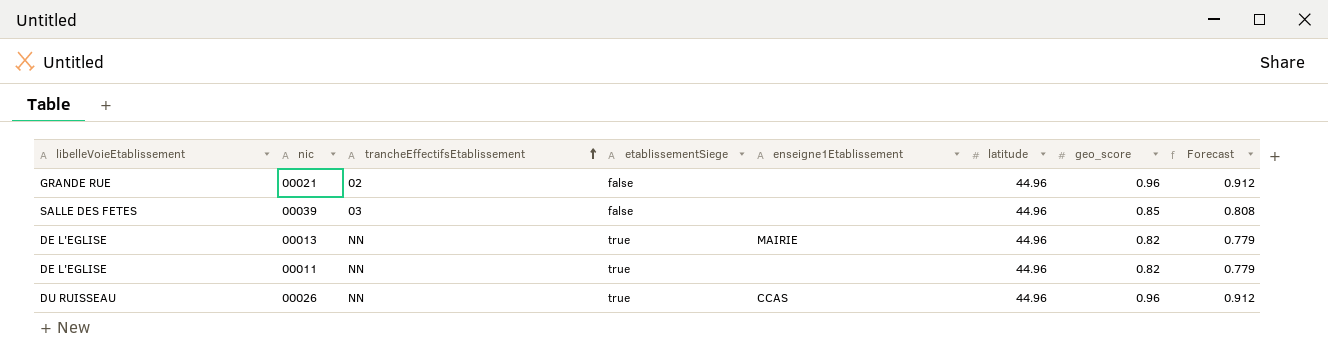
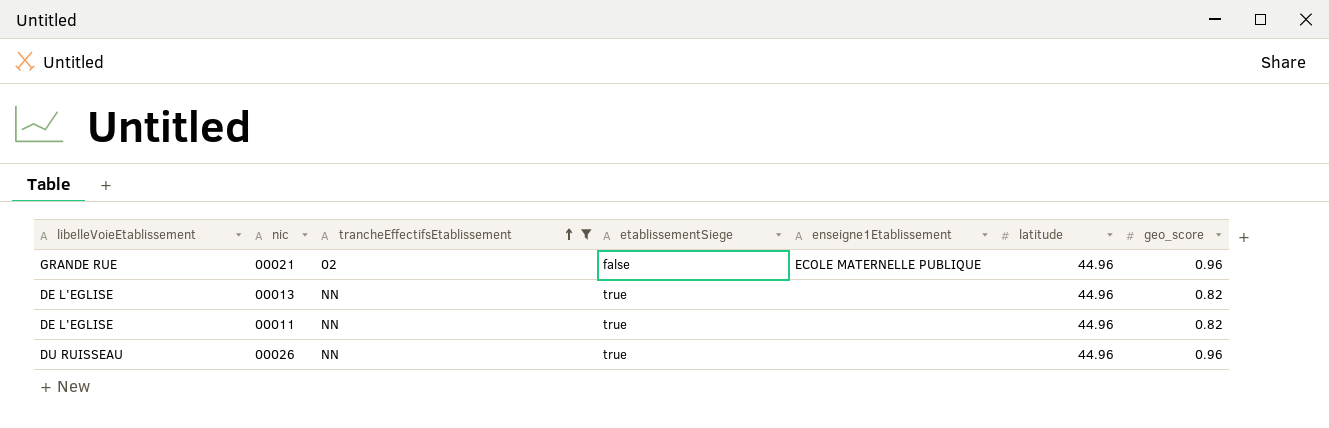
filter: none -> trancheEffectifsEtablissement != 03
column Forecast | formula: [geo_score] * 0.95 -> none
00021 | enseigne1Etablissement: none -> ECOLE MATERNELLE PUBLIQUE
00013 | enseigne1Etablissement: MAIRIE -> none
00026 | enseigne1Etablissement: CCAS -> none

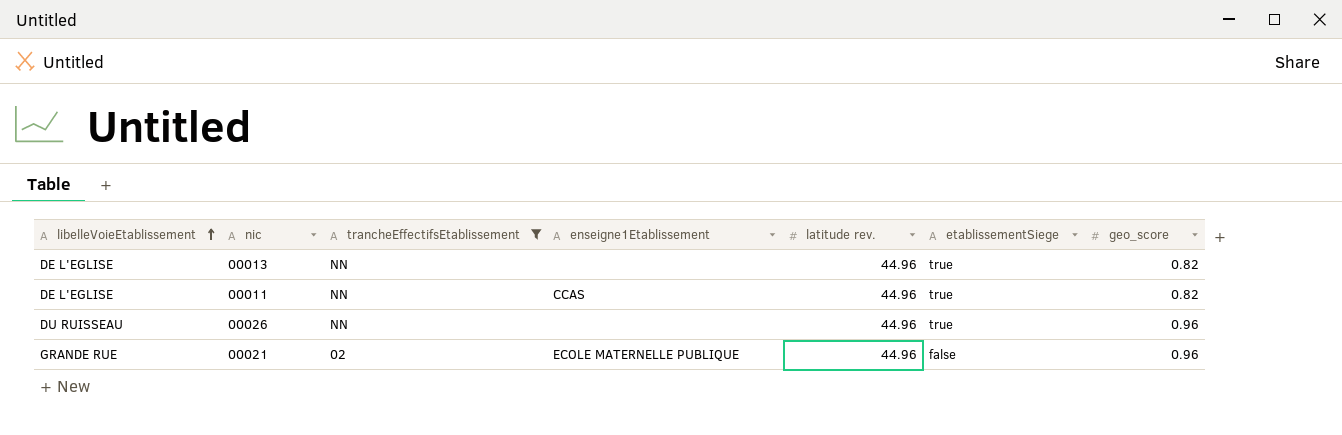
row order: trancheEffectifsEtablissement ascending -> libelleVoieEtablissement ascending
column name: latitude -> latitude rev.
column etablissementSiege | position: 4 -> 6
00011 | enseigne1Etablissement: none -> CCAS

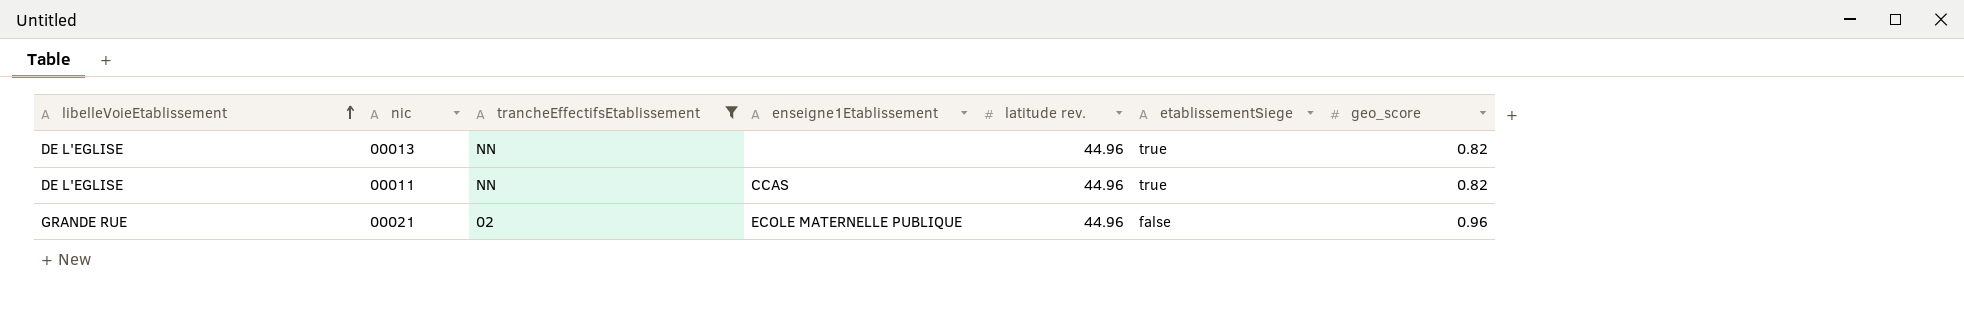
row 00026: DU RUISSEAU | NN | none | 44.96 | true | 0.96 -> none

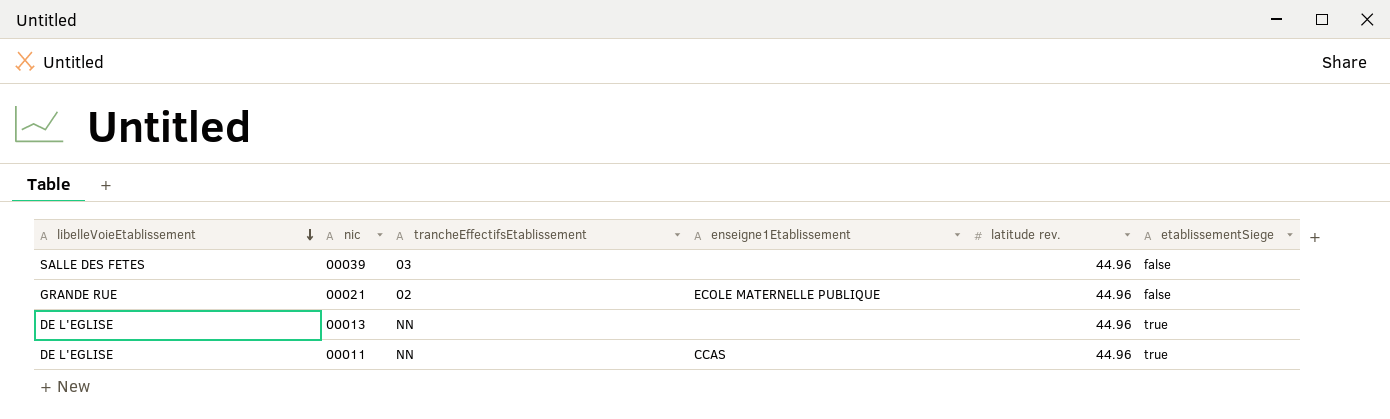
filter: trancheEffectifsEtablissement != 03 -> none
row order: libelleVoieEtablissement ascending -> libelleVoieEtablissement descending
column geo_score | position: 7 -> none

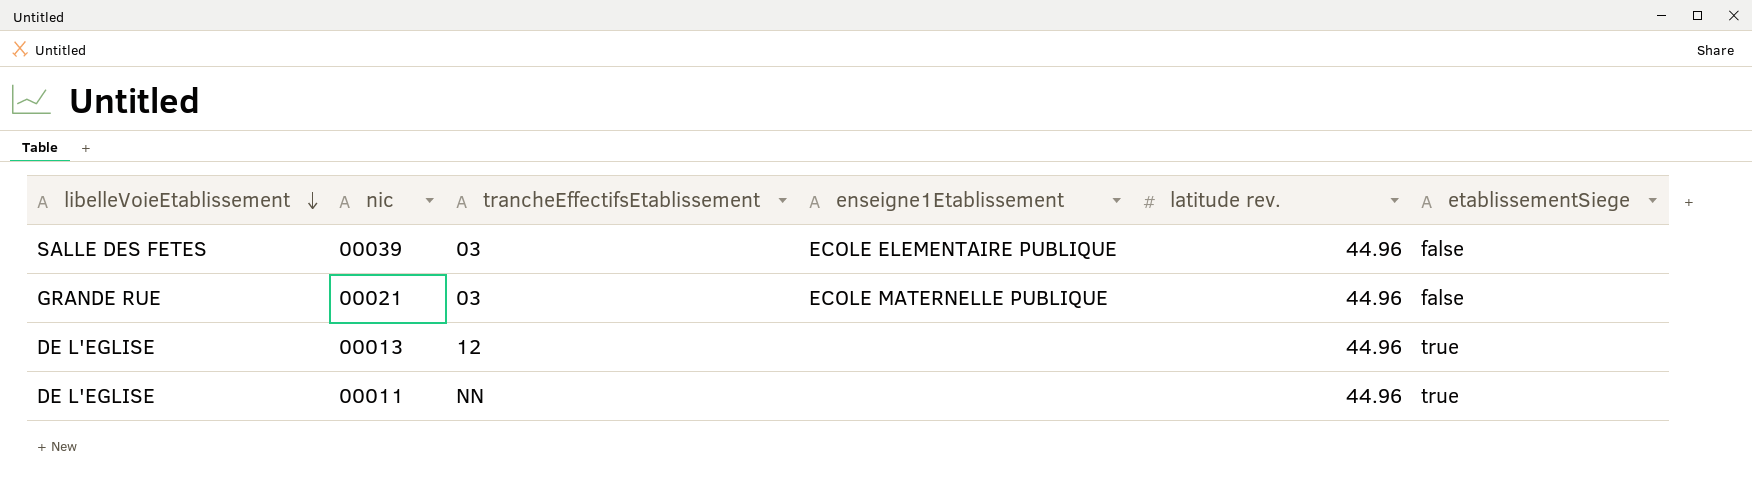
00039 | enseigne1Etablissement: none -> ECOLE ELEMENTAIRE PUBLIQUE
00021 | trancheEffectifsEtablissement: 02 -> 03
00013 | trancheEffectifsEtablissement: NN -> 12
00011 | enseigne1Etablissement: CCAS -> none

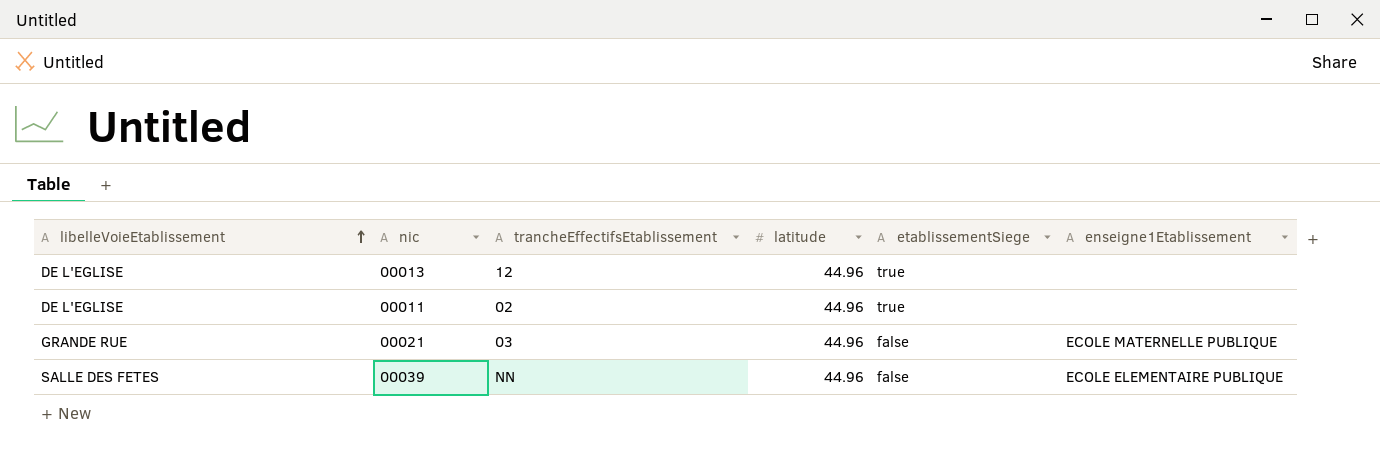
row order: libelleVoieEtablissement descending -> libelleVoieEtablissement ascending
column name: latitude rev. -> latitude
column enseigne1Etablissement | position: 4 -> 6
00011 | trancheEffectifsEtablissement: NN -> 02
00039 | trancheEffectifsEtablissement: 03 -> NN

